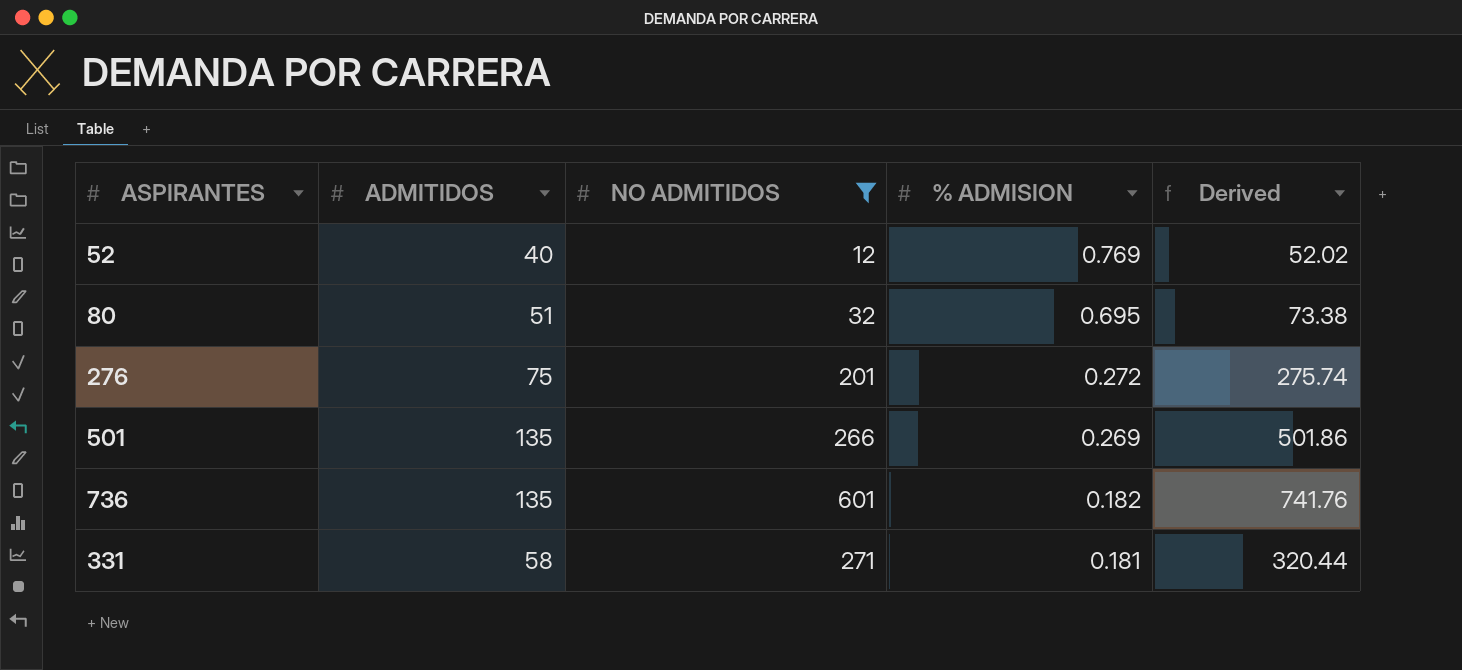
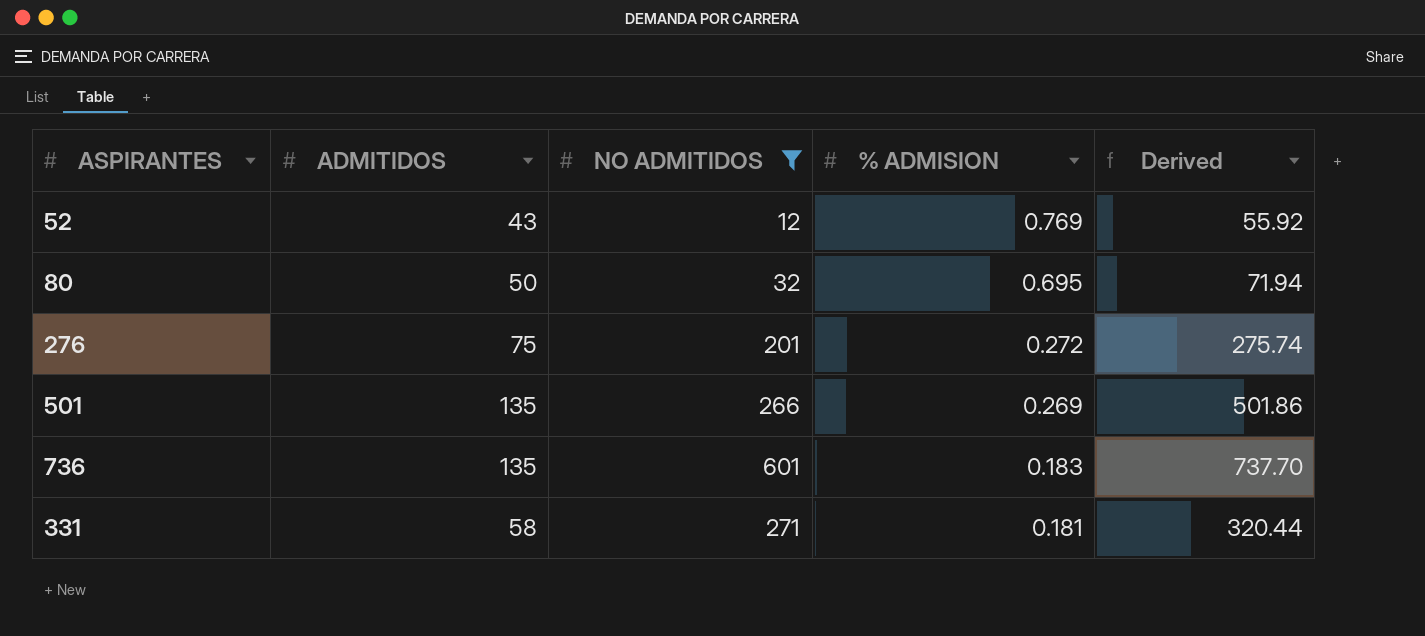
52 | ADMITIDOS: 40 -> 43
52 | Derived: 52.02 -> 55.92
80 | ADMITIDOS: 51 -> 50
80 | Derived: 73.38 -> 71.94
736 | % ADMISION: 0.182 -> 0.183
736 | Derived: 741.76 -> 737.70

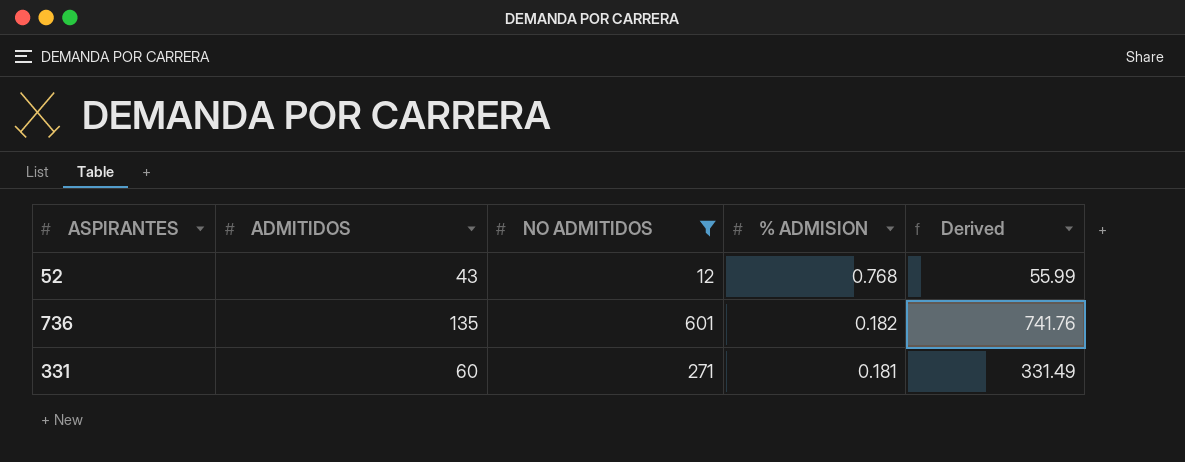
row 80: 50 | 32 | 0.695 | 71.94 -> none
row 276: 75 | 201 | 0.272 | 275.74 -> none
row 501: 135 | 266 | 0.269 | 501.86 -> none
52 | % ADMISION: 0.769 -> 0.768
52 | Derived: 55.92 -> 55.99
736 | % ADMISION: 0.183 -> 0.182
736 | Derived: 737.70 -> 741.76
331 | ADMITIDOS: 58 -> 60
331 | Derived: 320.44 -> 331.49

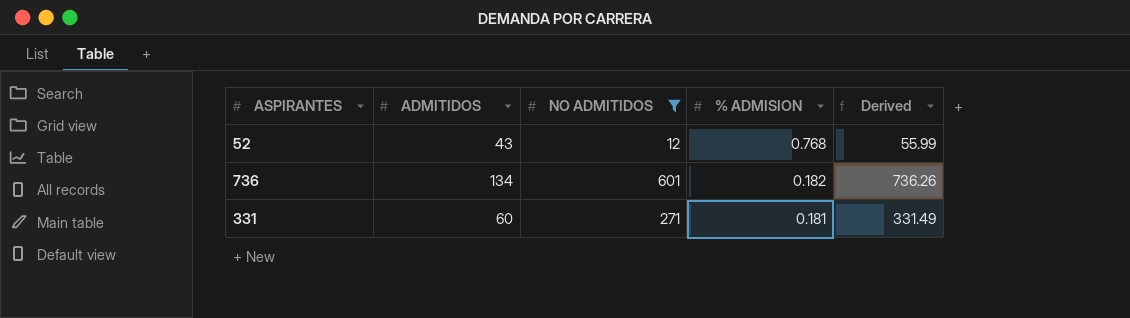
736 | ADMITIDOS: 135 -> 134
736 | Derived: 741.76 -> 736.26

